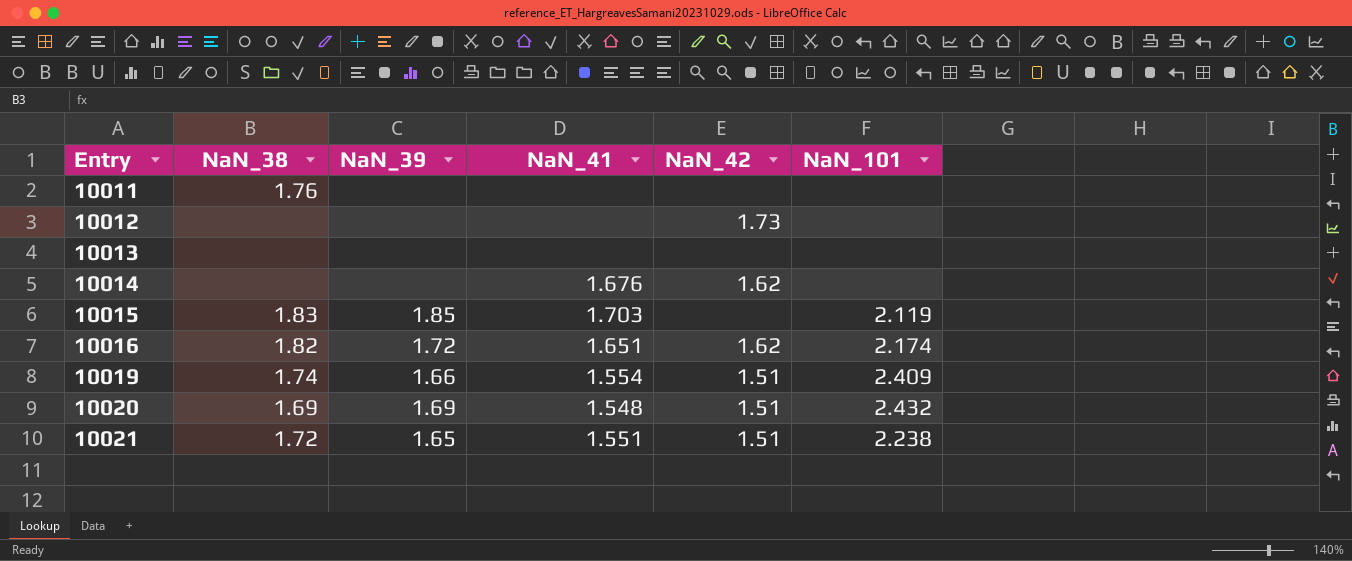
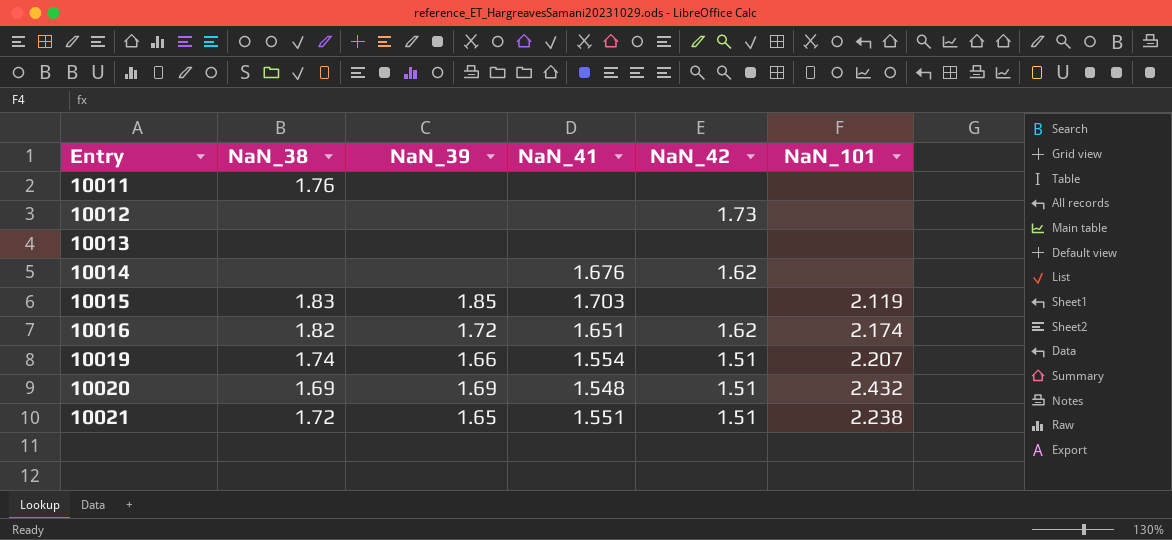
10019 | NaN_101: 2.409 -> 2.207

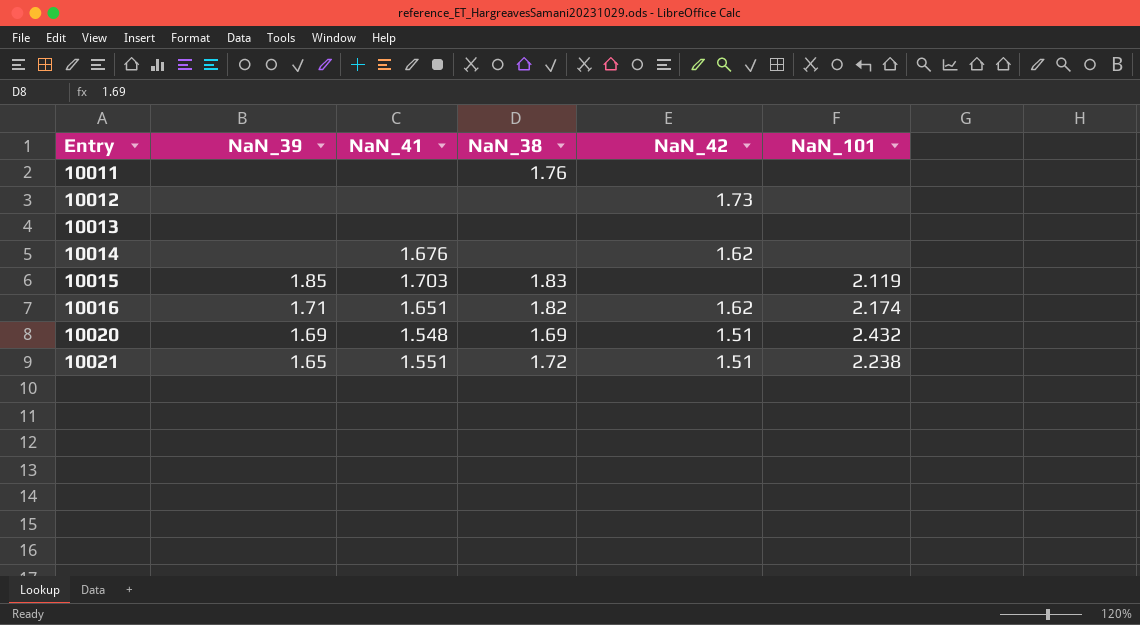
column NaN_38 | position: 2 -> 4
row 10019: 1.74 | 1.66 | 1.554 | 1.51 | 2.207 -> none
10016 | NaN_39: 1.72 -> 1.71

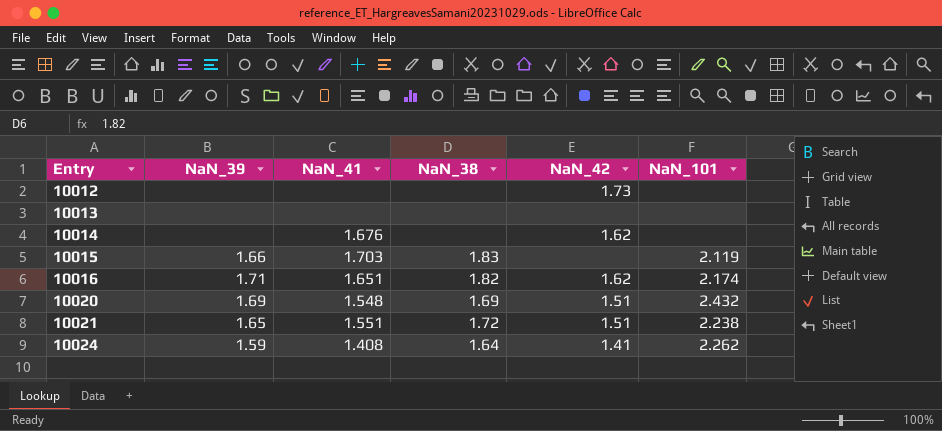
row 10011: none | none | 1.76 | none | none -> none
10015 | NaN_39: 1.85 -> 1.66
row 10024: none -> 1.59 | 1.408 | 1.64 | 1.41 | 2.262

